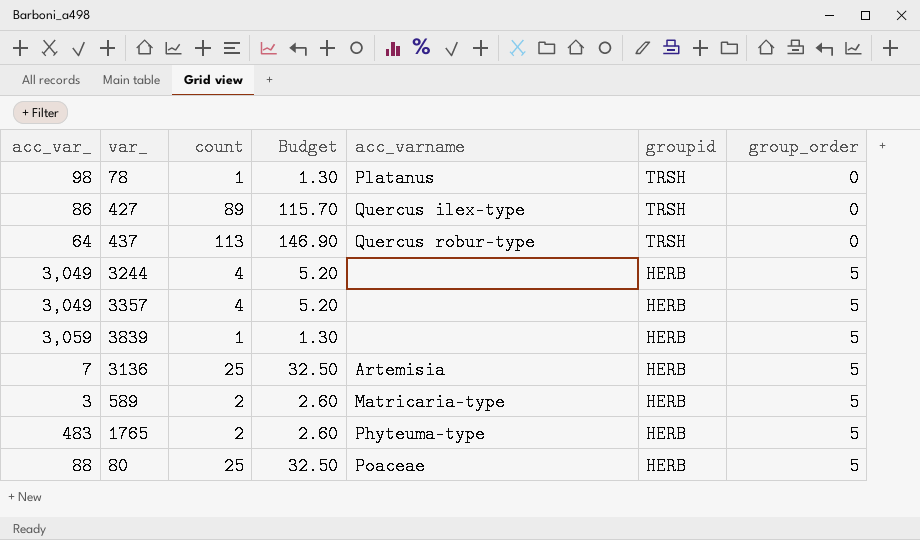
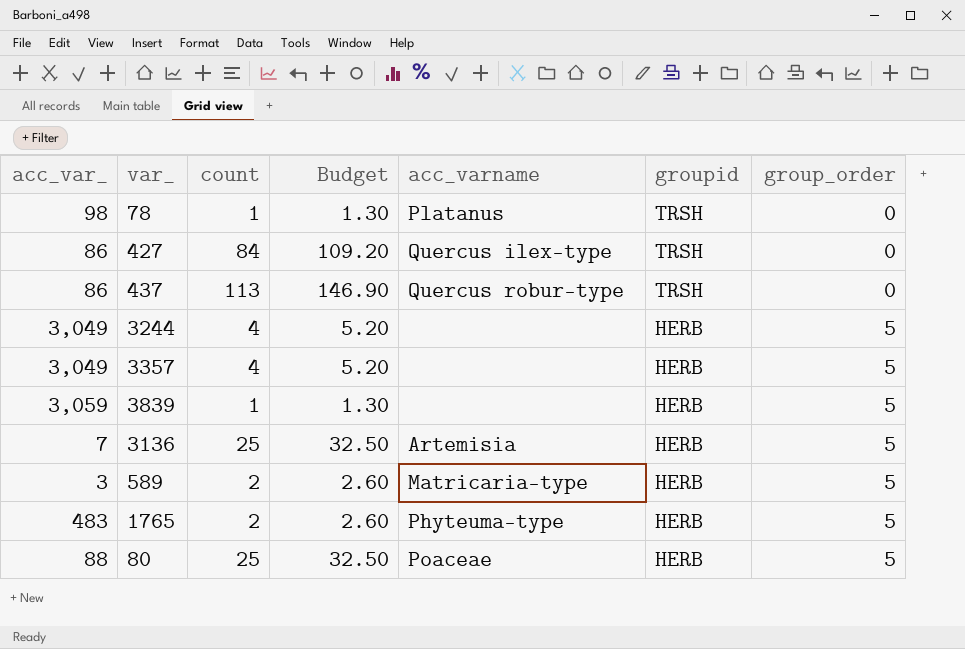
427 | count: 89 -> 84
427 | Budget: 115.70 -> 109.20
437 | acc_var_: 64 -> 86

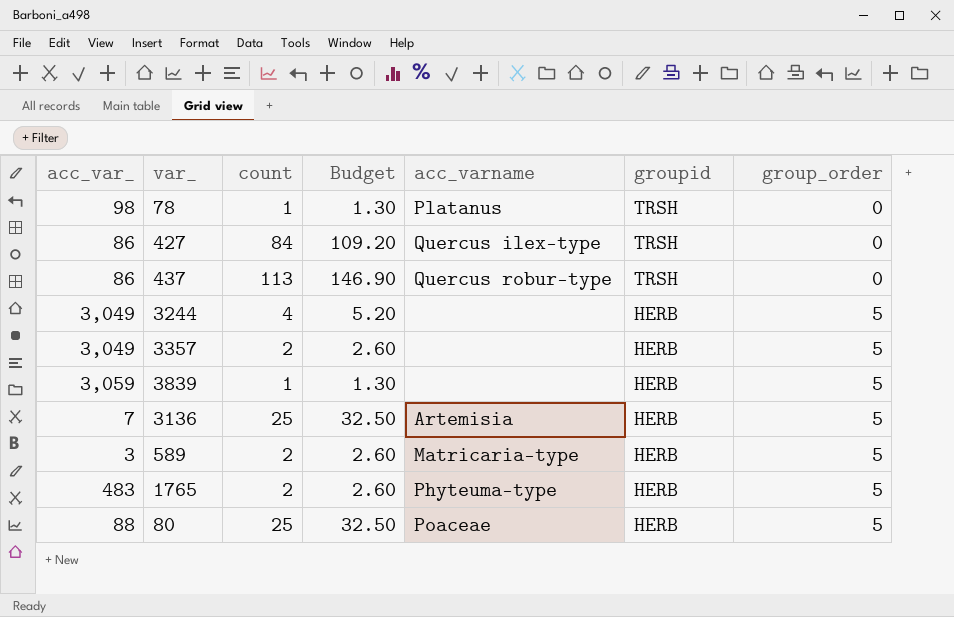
3357 | count: 4 -> 2
3357 | Budget: 5.20 -> 2.60

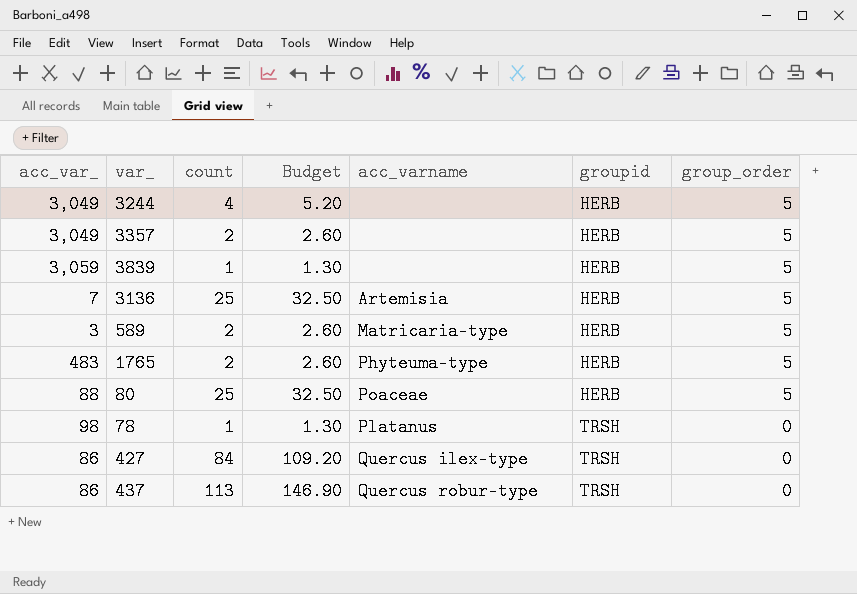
row order: groupid descending -> groupid ascending

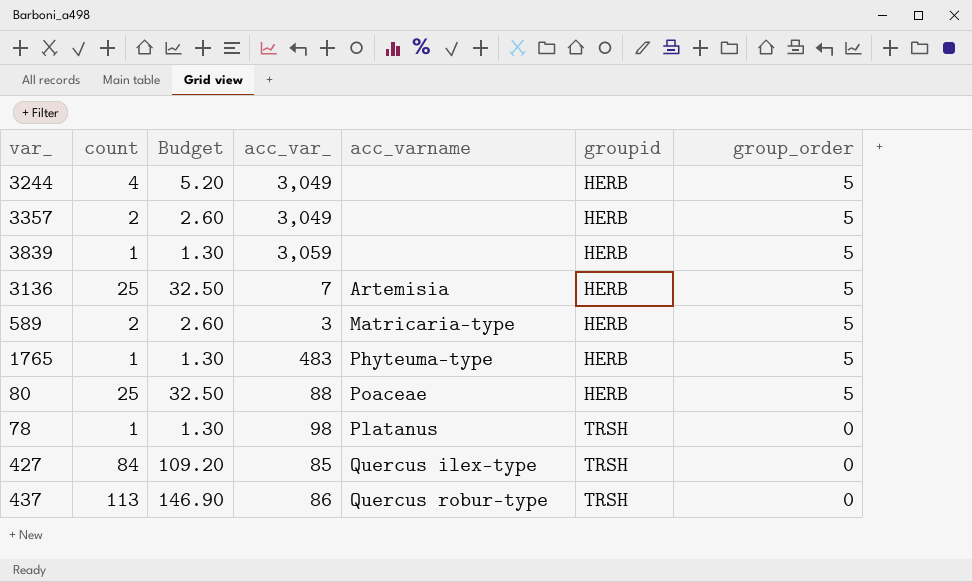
column acc_var_ | position: 1 -> 4
1765 | count: 2 -> 1
1765 | Budget: 2.60 -> 1.30
427 | acc_var_: 86 -> 85

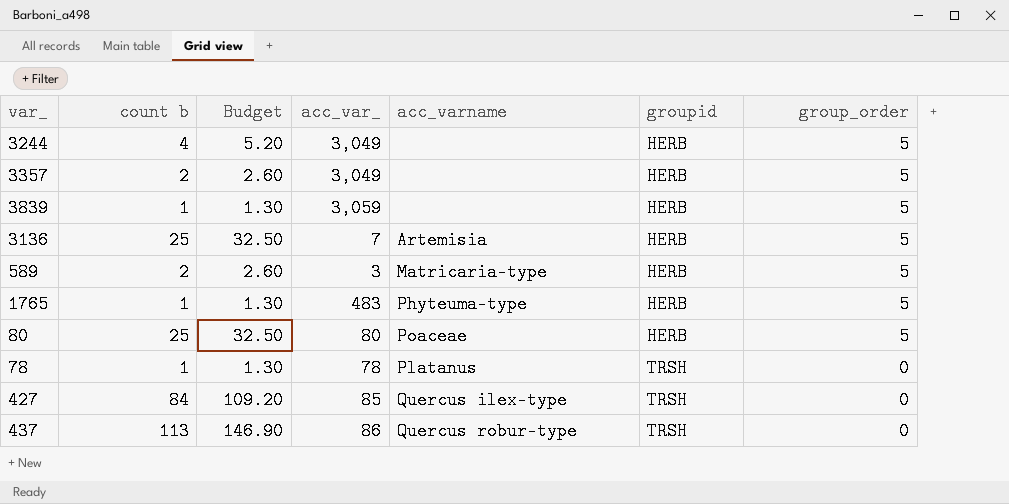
column name: count -> count b
80 | acc_var_: 88 -> 80
78 | acc_var_: 98 -> 78

